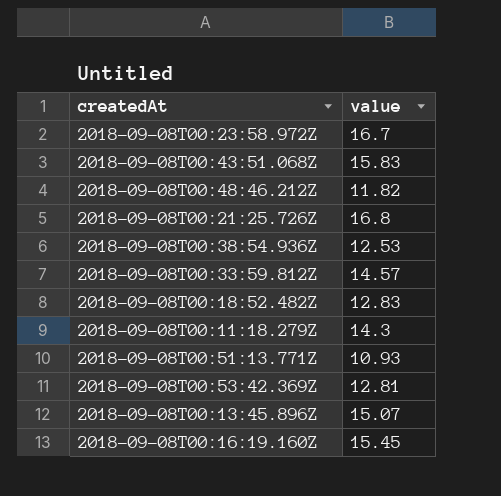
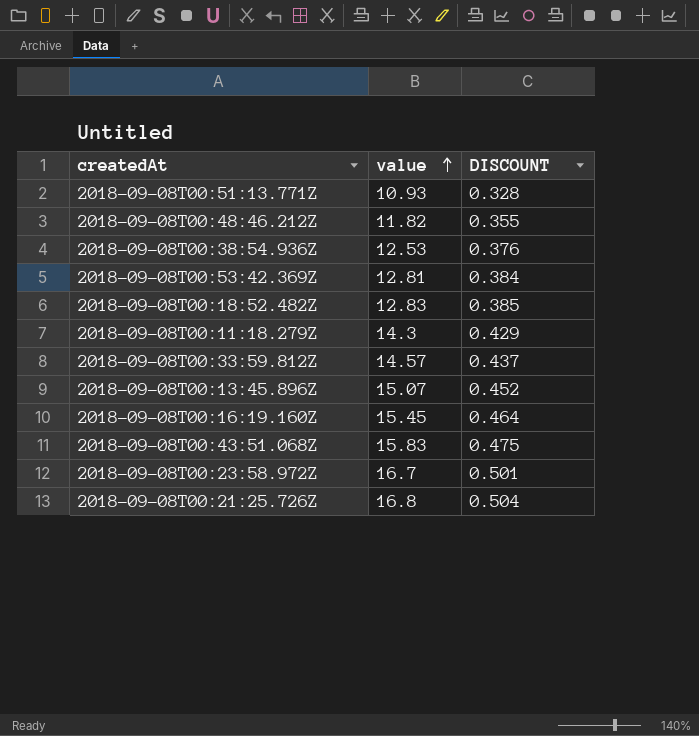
row order: none -> value ascending
column DISCOUNT | formula: none -> [value] * 0.03

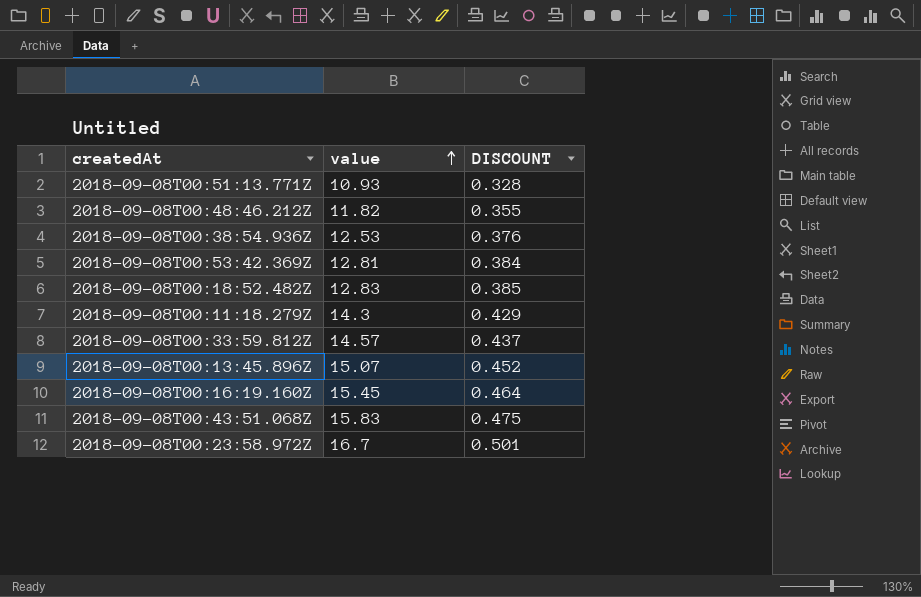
row 2018-09-08T00:21:25.726Z: 16.8 | 0.504 -> none

